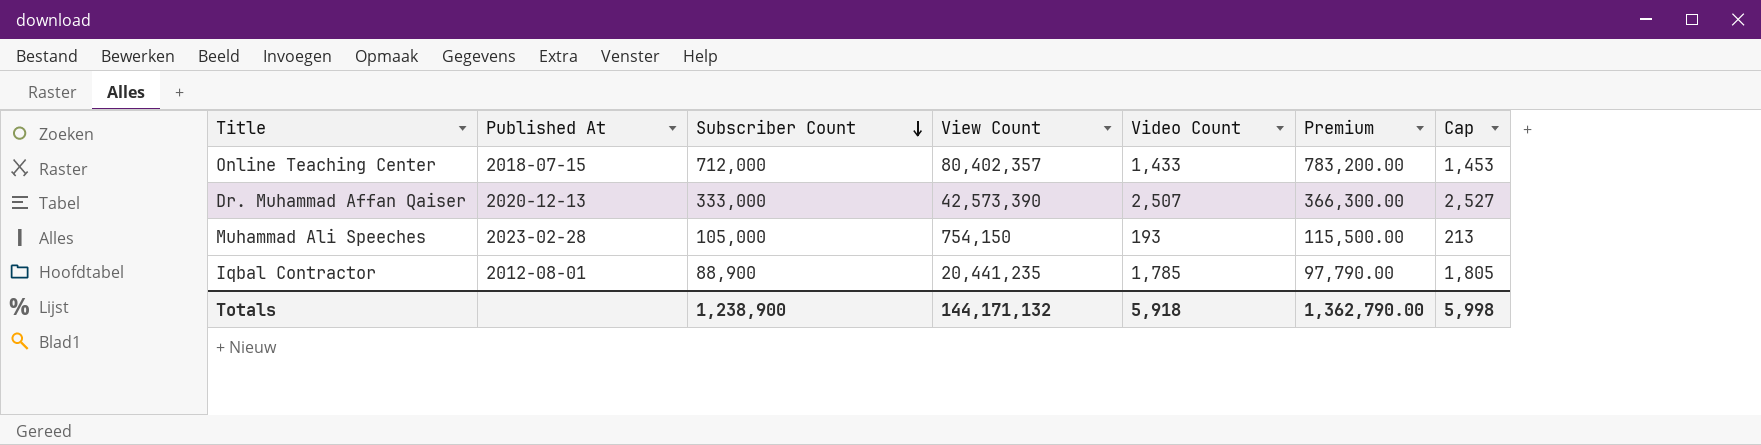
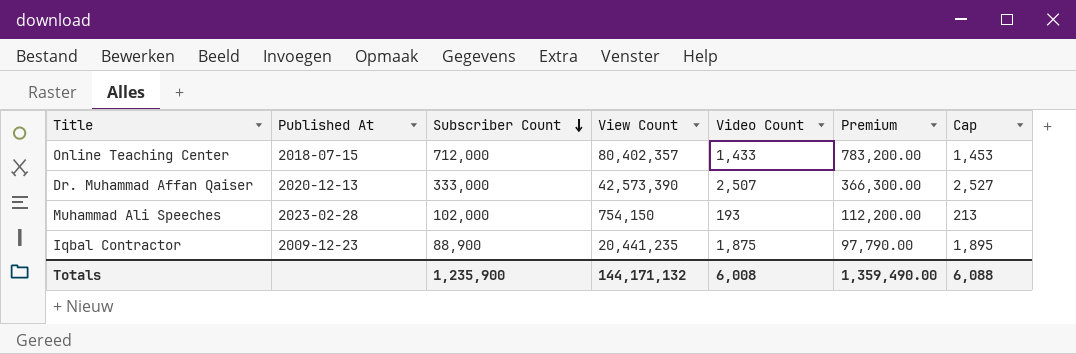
Muhammad Ali Speeches | Subscriber Count: 105,000 -> 102,000
Muhammad Ali Speeches | Premium: 115,500.00 -> 112,200.00
Iqbal Contractor | Published At: 2012-08-01 -> 2009-12-23
Iqbal Contractor | Video Count: 1,785 -> 1,875
Iqbal Contractor | Cap: 1,805 -> 1,895
Totals | Subscriber Count: 1,238,900 -> 1,235,900
Totals | Video Count: 5,918 -> 6,008
Totals | Premium: 1,362,790.00 -> 1,359,490.00
Totals | Cap: 5,998 -> 6,088

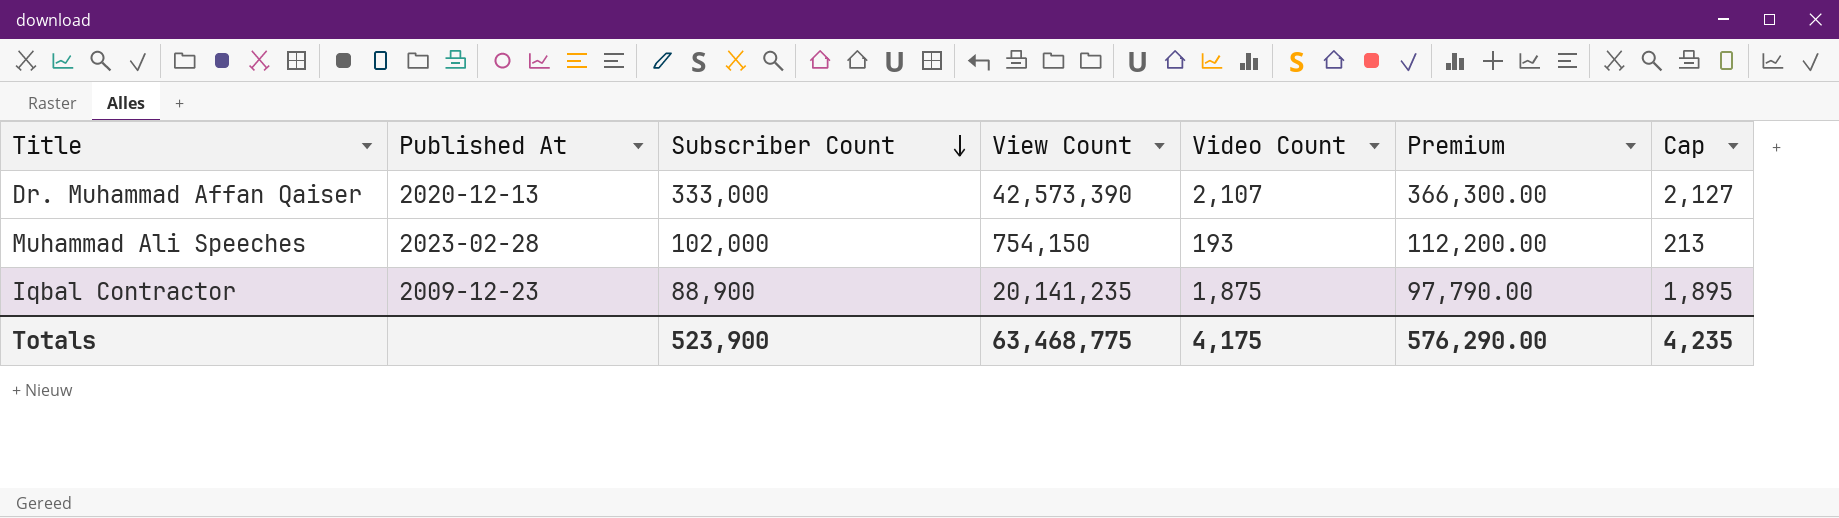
row Online Teaching Center: 2018-07-15 | 712,000 | 80,402,357 | 1,433 | 783,200.00 | 1,453 -> none
Dr. Muhammad Affan Qaiser | Video Count: 2,507 -> 2,107
Dr. Muhammad Affan Qaiser | Cap: 2,527 -> 2,127
Iqbal Contractor | View Count: 20,441,235 -> 20,141,235
Totals | Subscriber Count: 1,235,900 -> 523,900
Totals | View Count: 144,171,132 -> 63,468,775
Totals | Video Count: 6,008 -> 4,175
Totals | Premium: 1,359,490.00 -> 576,290.00
Totals | Cap: 6,088 -> 4,235

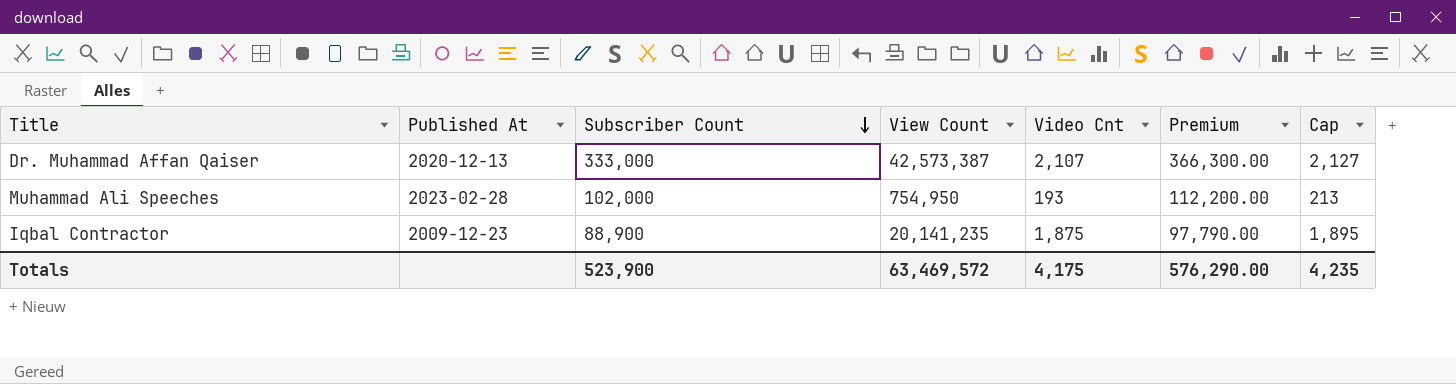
column name: Video Count -> Video Cnt
Dr. Muhammad Affan Qaiser | View Count: 42,573,390 -> 42,573,387
Muhammad Ali Speeches | View Count: 754,150 -> 754,950
Totals | View Count: 63,468,775 -> 63,469,572

